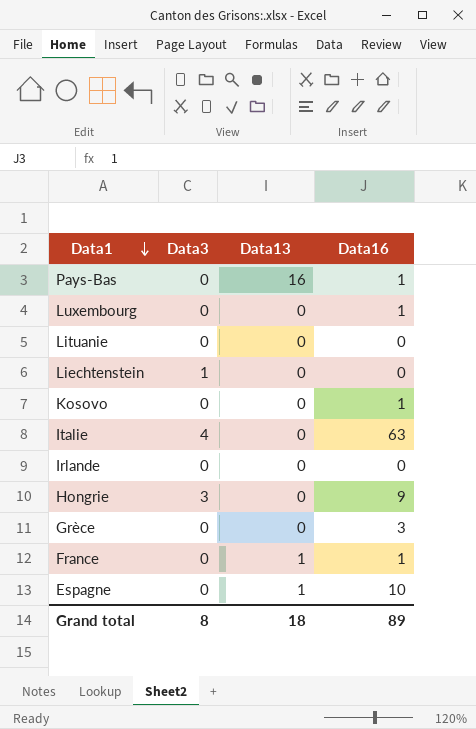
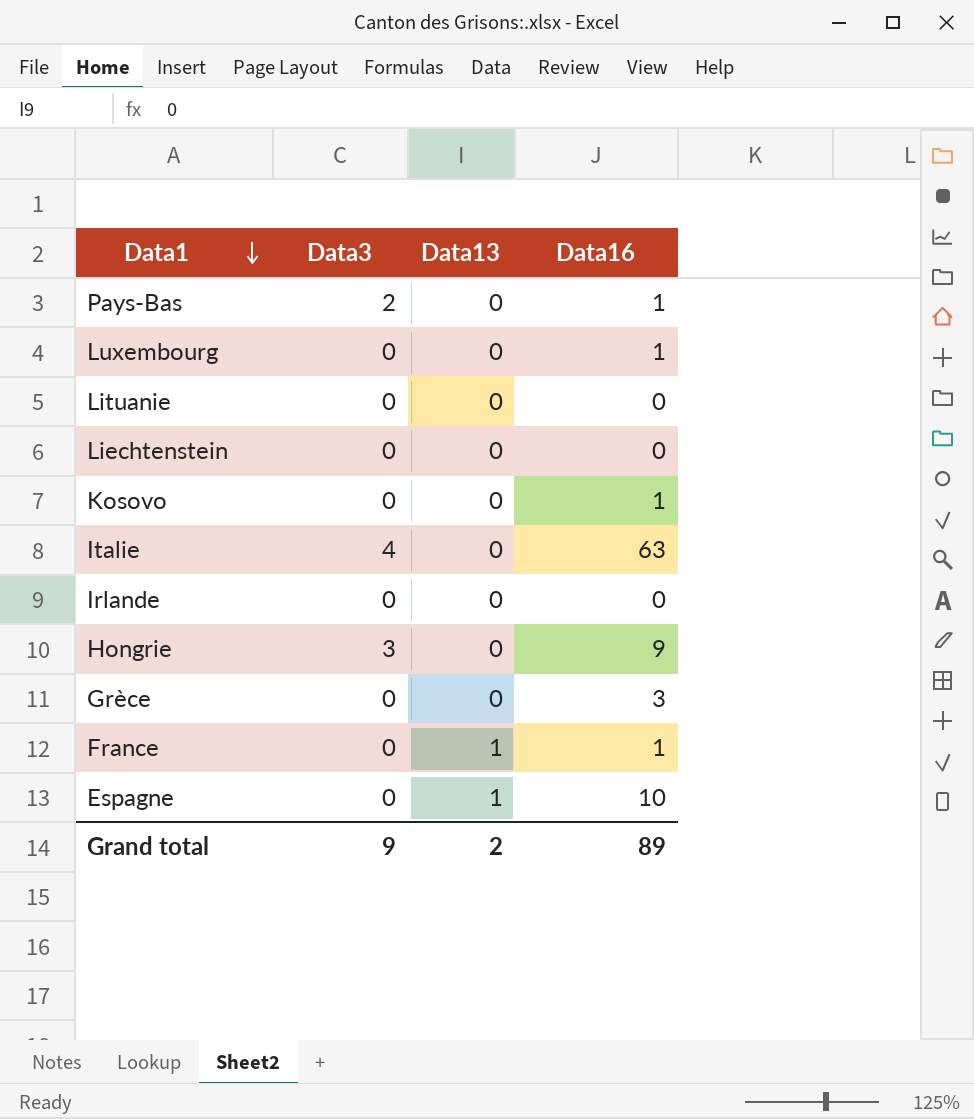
Pays-Bas | Data3: 0 -> 2
Pays-Bas | Data13: 16 -> 0
Liechtenstein | Data3: 1 -> 0
Grand total | Data3: 8 -> 9
Grand total | Data13: 18 -> 2

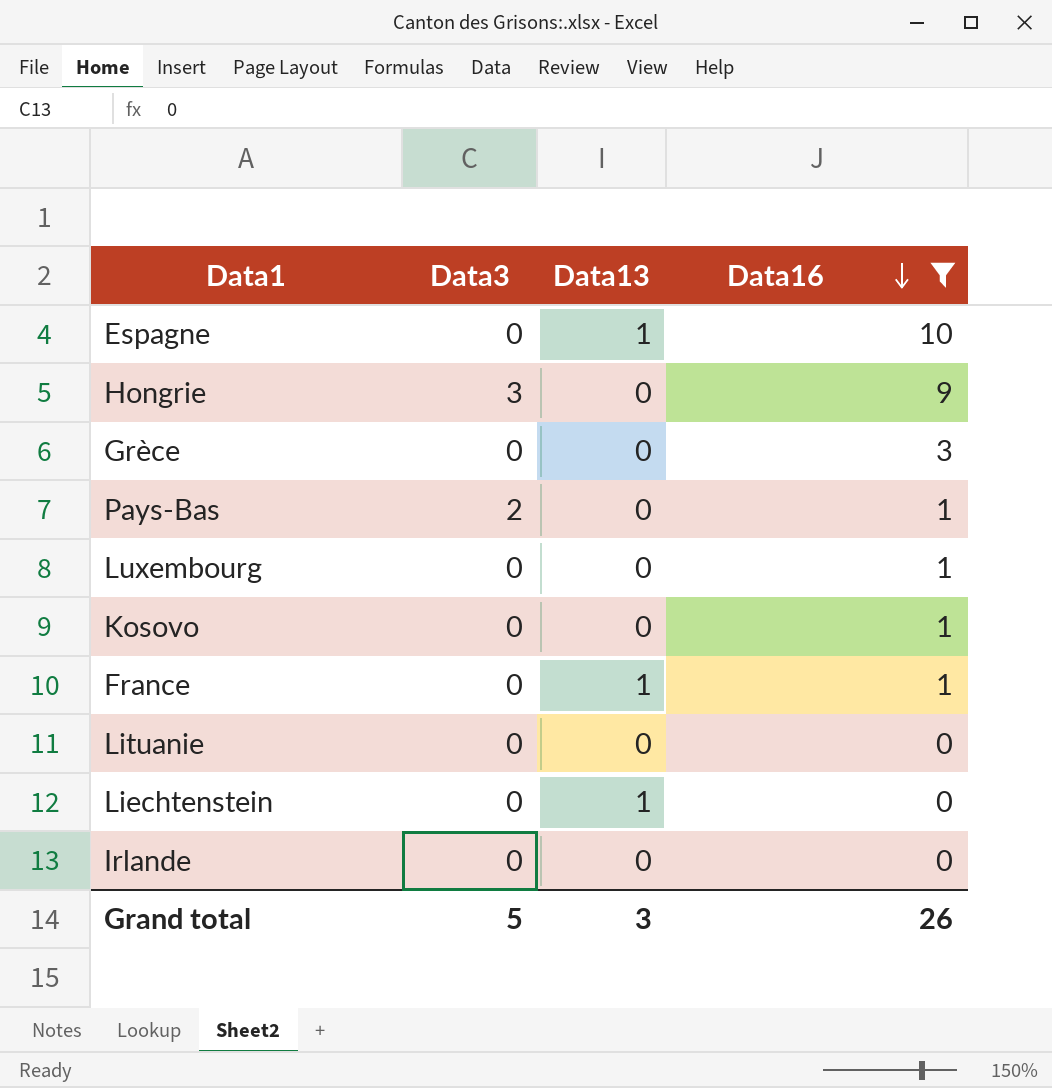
filter: none -> Data16 != 63
row order: Data1 descending -> Data16 descending
Liechtenstein | Data13: 0 -> 1
Grand total | Data3: 9 -> 5
Grand total | Data13: 2 -> 3
Grand total | Data16: 89 -> 26

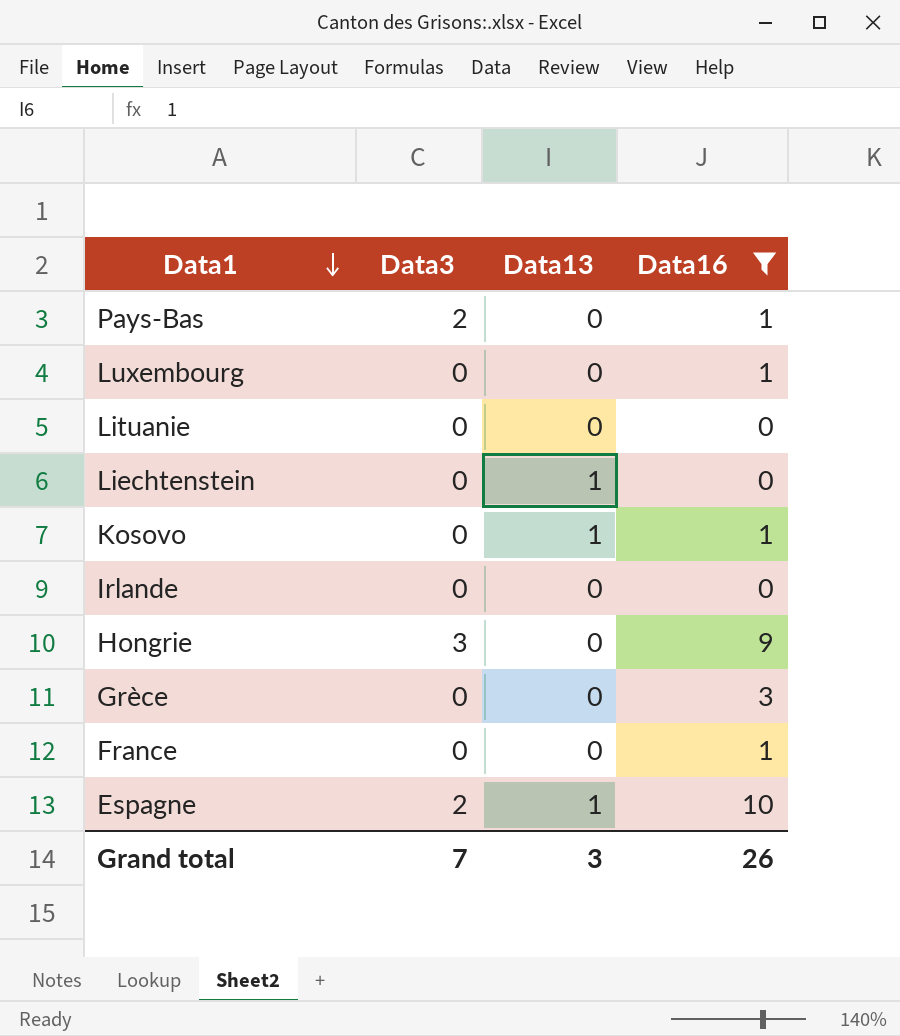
row order: Data16 descending -> Data1 descending
Kosovo | Data13: 0 -> 1
France | Data13: 1 -> 0
Espagne | Data3: 0 -> 2
Grand total | Data3: 5 -> 7

